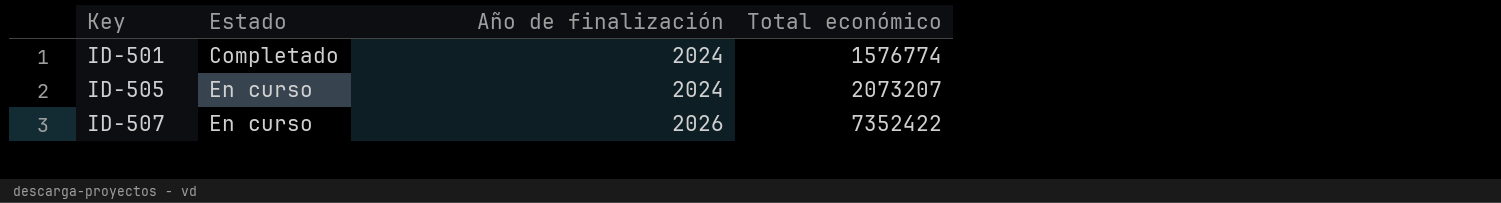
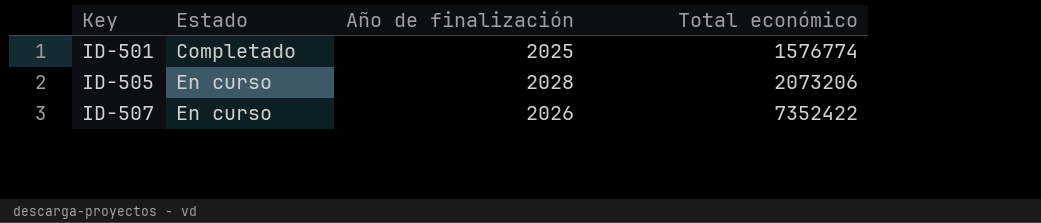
ID-501 | Año de finalización: 2024 -> 2025
ID-505 | Año de finalización: 2024 -> 2028
ID-505 | Total económico: 2073207 -> 2073206

